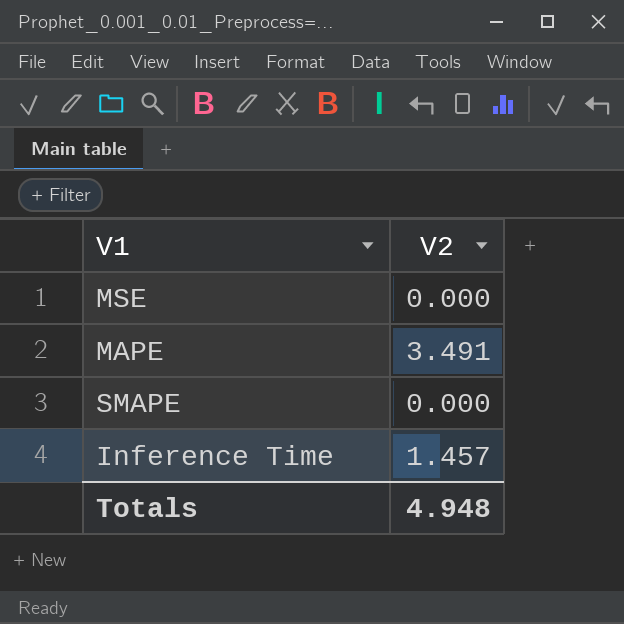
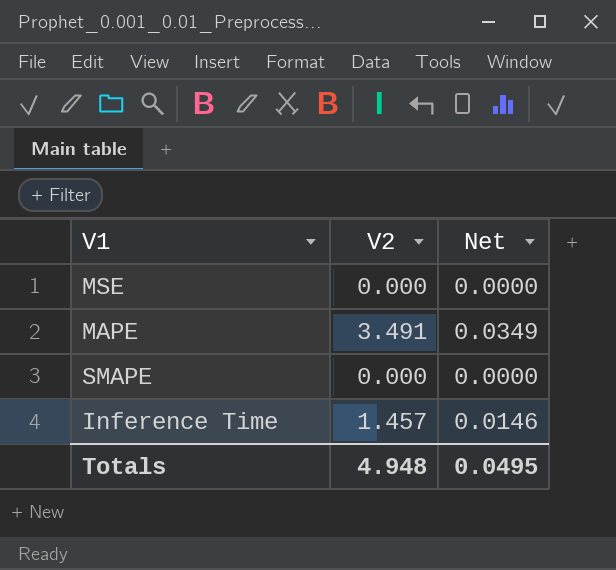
column Net | formula: none -> [V2] * 0.01

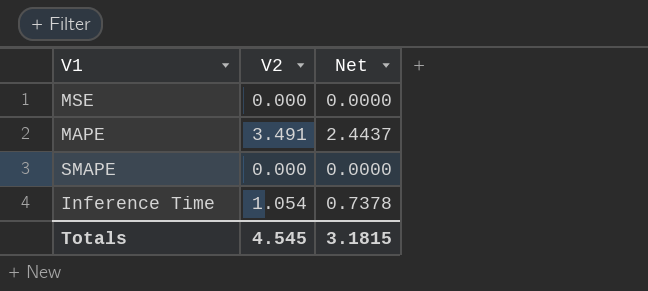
column Net | formula: [V2] * 0.01 -> [V2] * 0.7
Inference Time | V2: 1.457 -> 1.054
Totals | V2: 4.948 -> 4.545
Totals | Net: 0.0495 -> 3.1815

